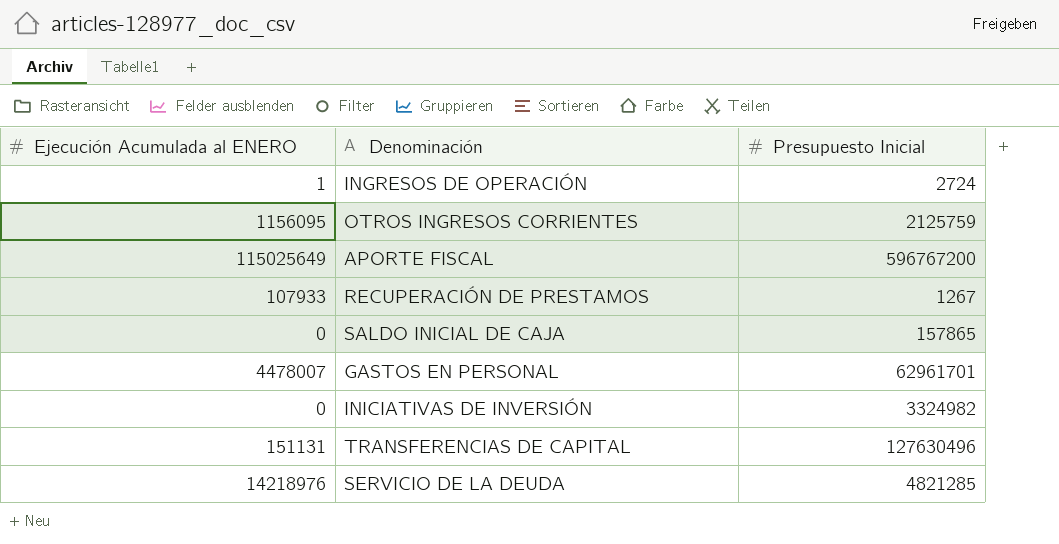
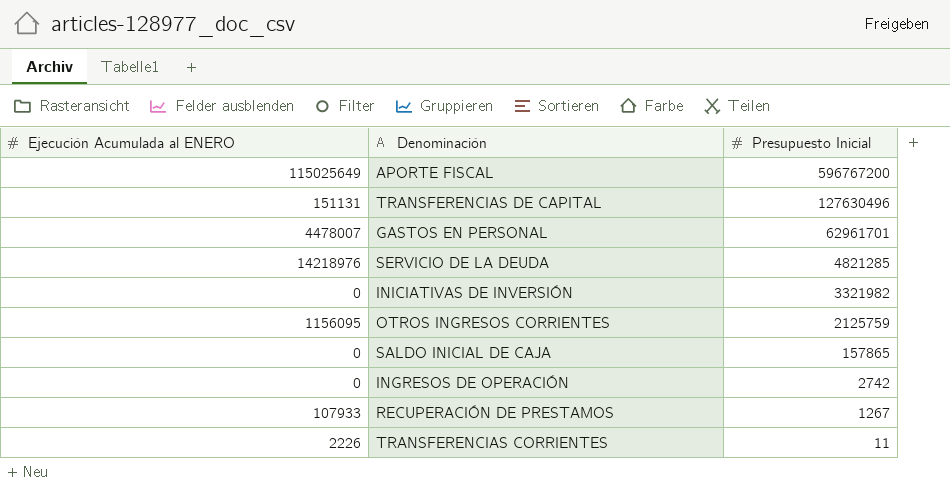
row order: none -> Presupuesto Inicial descending
INICIATIVAS DE INVERSIÓN | Presupuesto Inicial: 3324982 -> 3321982
INGRESOS DE OPERACIÓN | Ejecución Acumulada al ENERO: 1 -> 0
INGRESOS DE OPERACIÓN | Presupuesto Inicial: 2724 -> 2742
row TRANSFERENCIAS CORRIENTES: none -> 2226 | 11

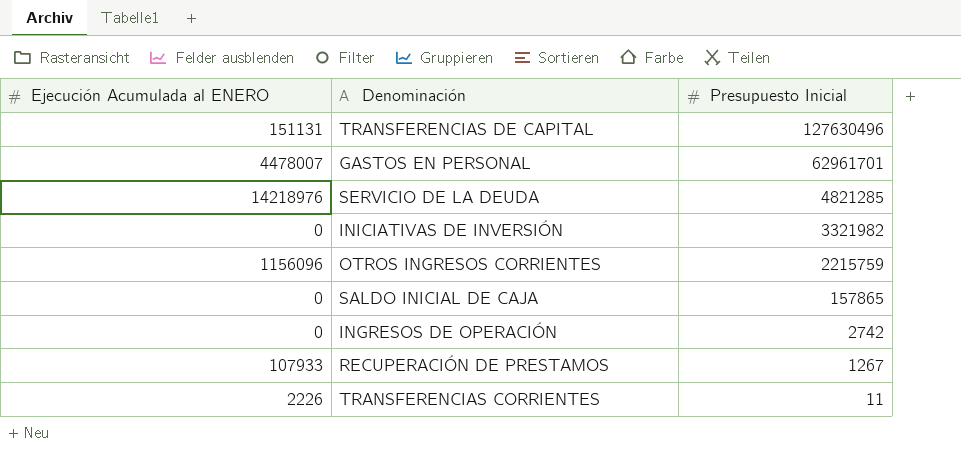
row APORTE FISCAL: 115025649 | 596767200 -> none
OTROS INGRESOS CORRIENTES | Ejecución Acumulada al ENERO: 1156095 -> 1156096
OTROS INGRESOS CORRIENTES | Presupuesto Inicial: 2125759 -> 2215759

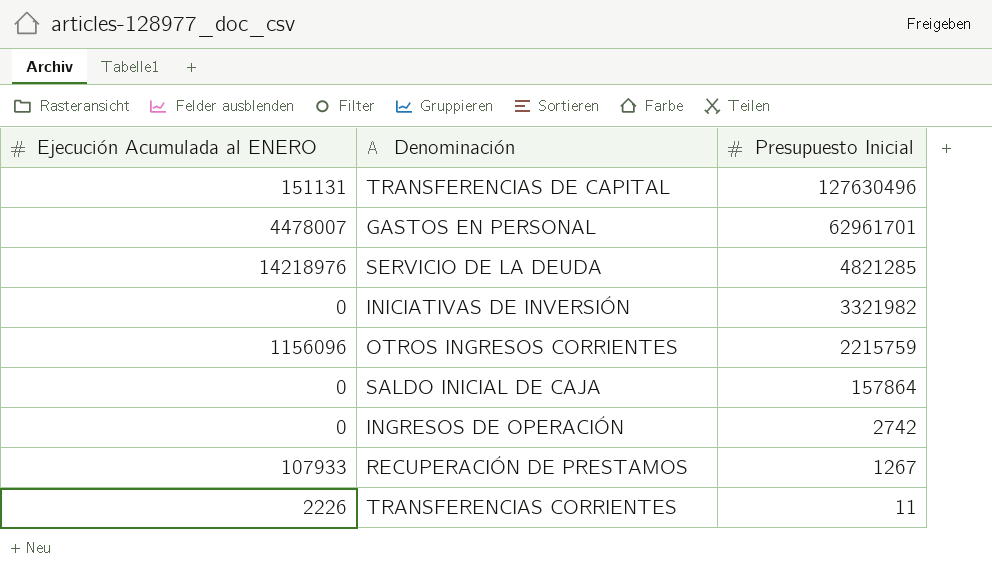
SALDO INICIAL DE CAJA | Presupuesto Inicial: 157865 -> 157864

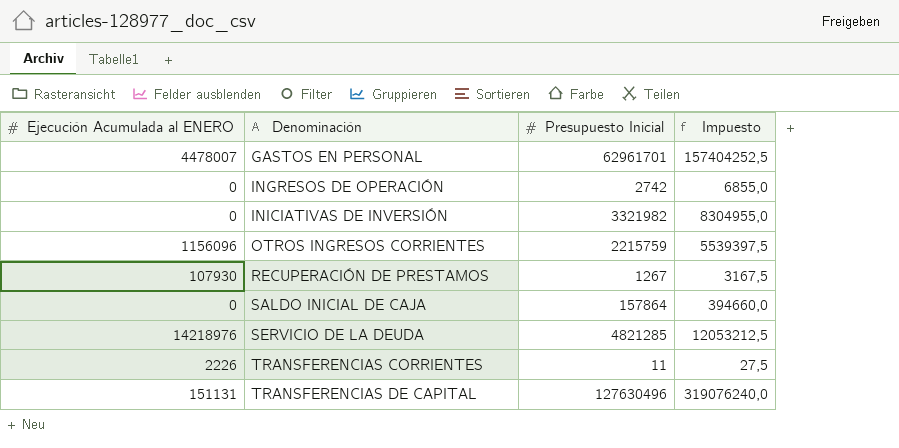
row order: Presupuesto Inicial descending -> Denominación ascending
column Impuesto | formula: none -> [Presupuesto Inicial] * 2,5
RECUPERACIÓN DE PRESTAMOS | Ejecución Acumulada al ENERO: 107933 -> 107930

